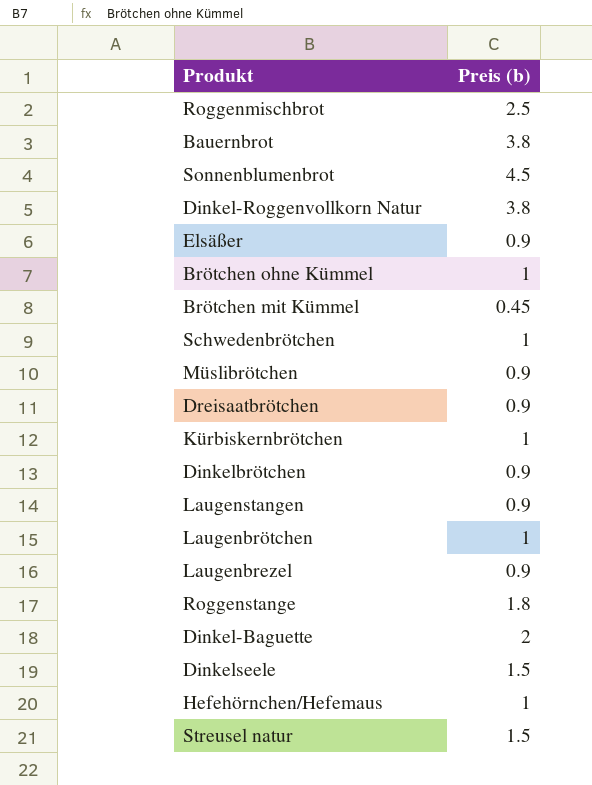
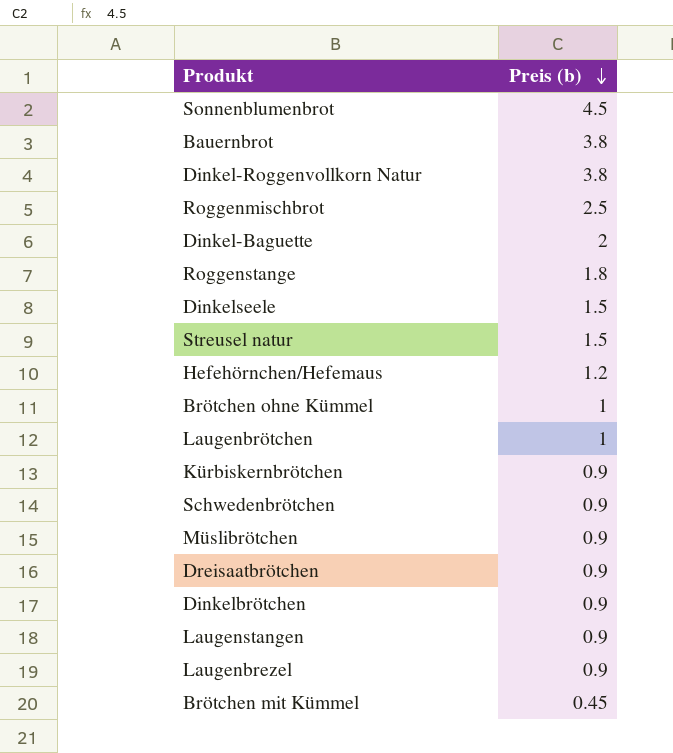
row order: none -> Preis (b) descending
row Elsäßer: 0.9 -> none
Hefehörnchen/Hefemaus | Preis (b): 1 -> 1.2
Kürbiskernbrötchen | Preis (b): 1 -> 0.9
Schwedenbrötchen | Preis (b): 1 -> 0.9

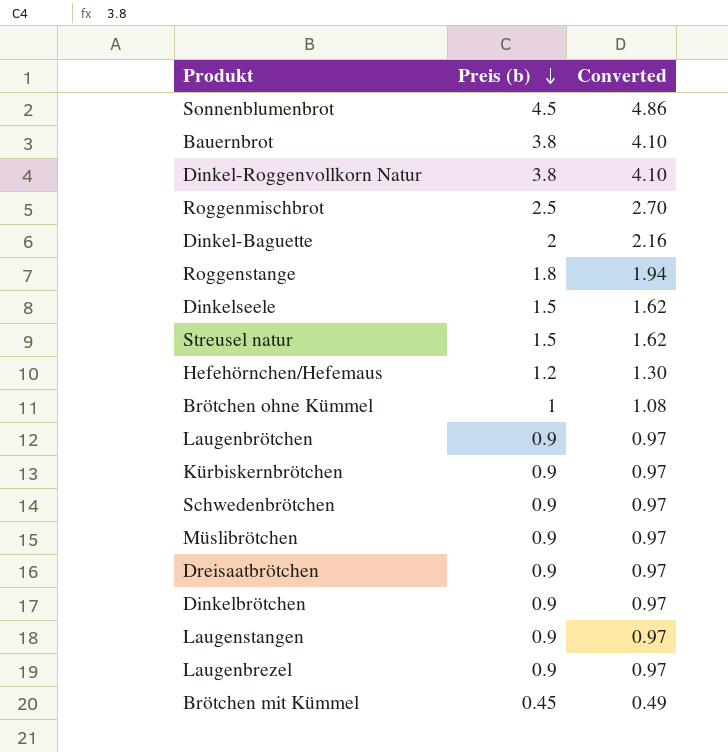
column Converted | formula: none -> [Preis (b)] * 1.08
Laugenbrötchen | Preis (b): 1 -> 0.9

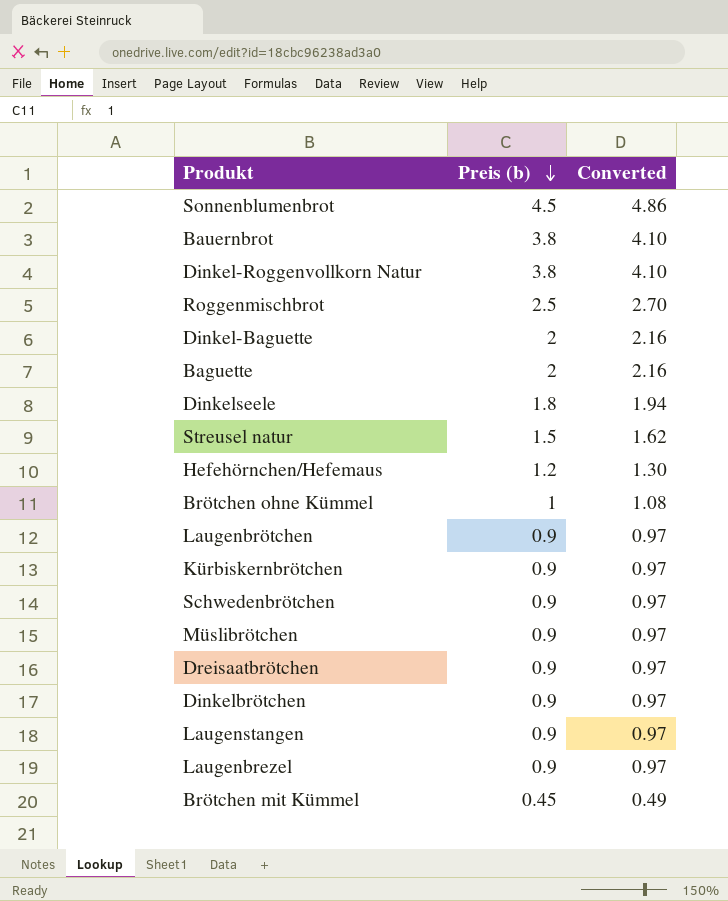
row Roggenstange: 1.8 | 1.94 -> none
row Baguette: none -> 2 | 2.16
Dinkelseele | Preis (b): 1.5 -> 1.8
Dinkelseele | Converted: 1.62 -> 1.94

